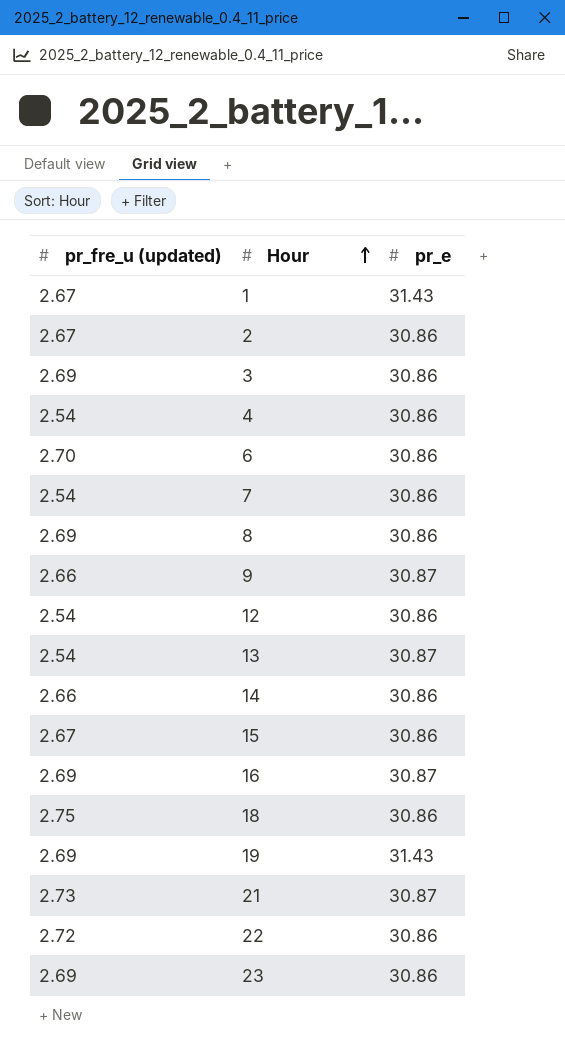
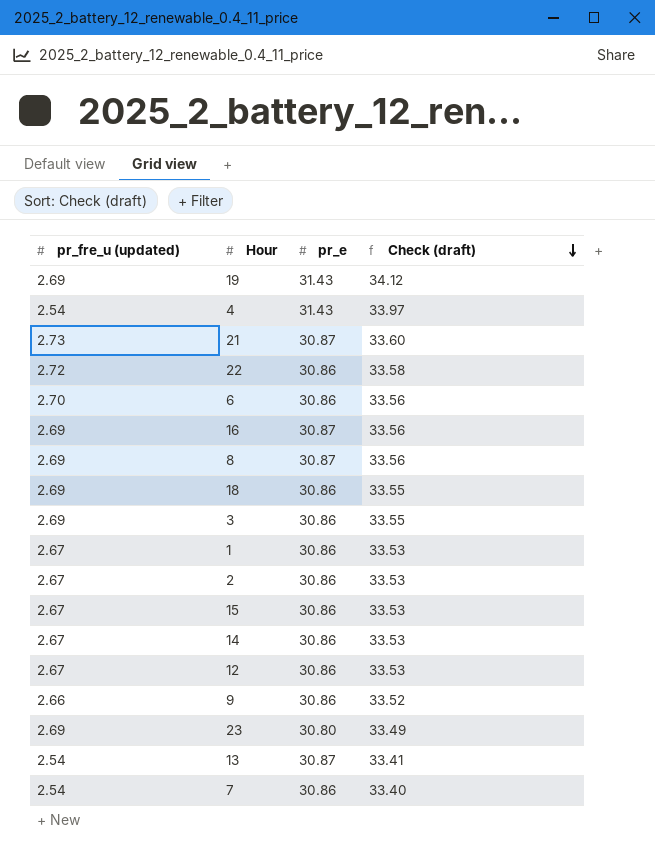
row order: Hour ascending -> Check (draft) descending
column Check (draft) | formula: none -> [pr_fre_u (updated)] + [pr_e]
4 | pr_e: 30.86 -> 31.43
8 | pr_e: 30.86 -> 30.87
18 | pr_fre_u (updated): 2.75 -> 2.69
1 | pr_e: 31.43 -> 30.86
14 | pr_fre_u (updated): 2.66 -> 2.67
12 | pr_fre_u (updated): 2.54 -> 2.67
9 | pr_e: 30.87 -> 30.86
23 | pr_e: 30.86 -> 30.80

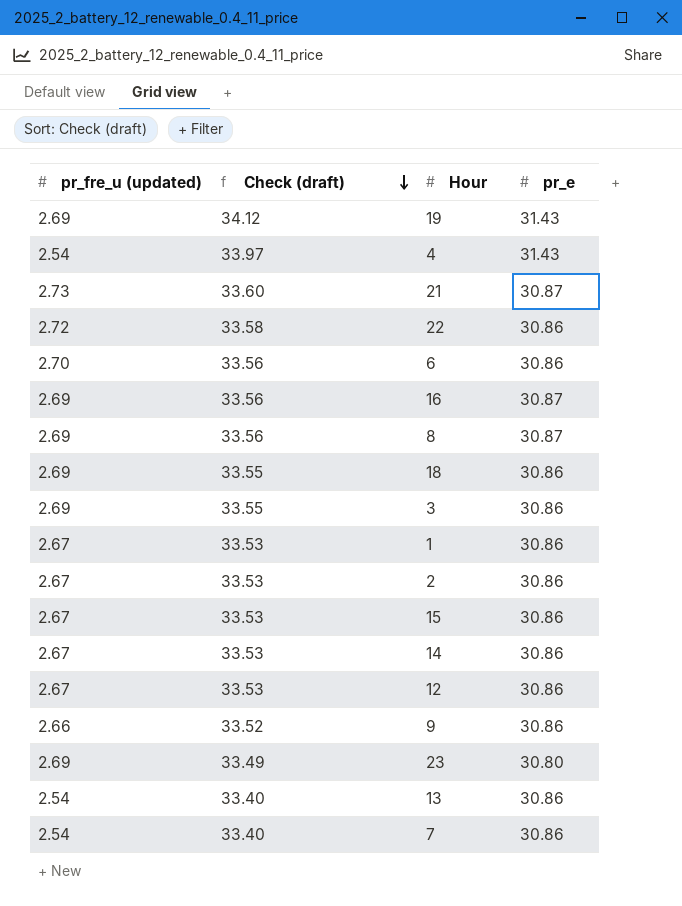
column Check (draft) | position: 4 -> 2
13 | Check (draft): 33.41 -> 33.40
13 | pr_e: 30.87 -> 30.86

